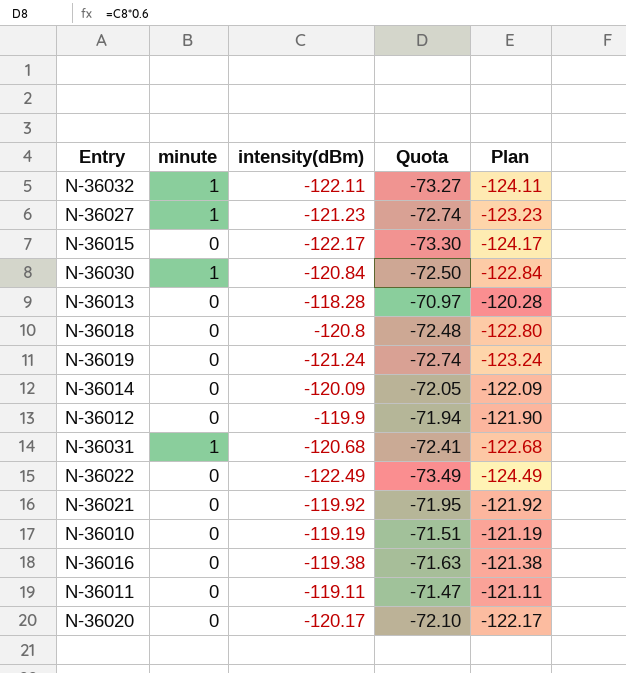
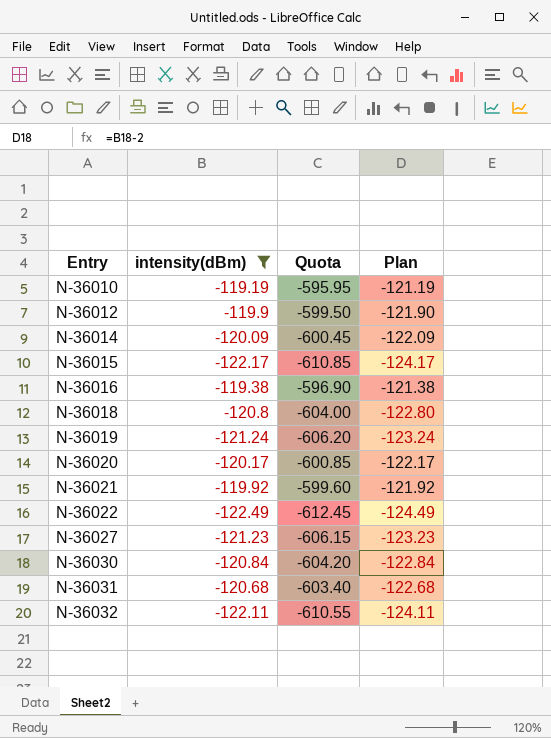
filter: none -> intensity(dBm) <= -119.19
row order: none -> Entry ascending
column minute | position: 2 -> none
column Quota | formula: [intensity(dBm)] * 0.6 -> [intensity(dBm)] * 5

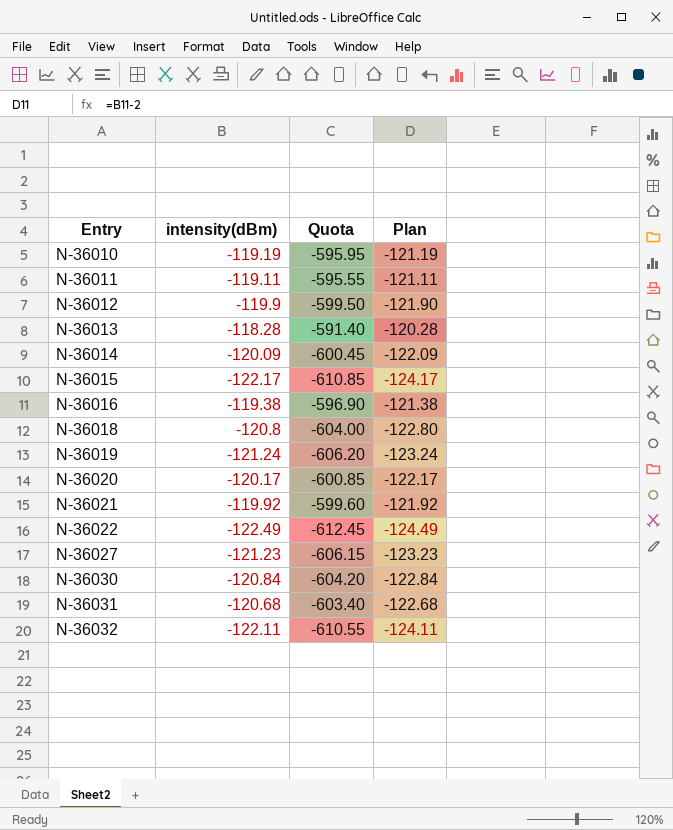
filter: intensity(dBm) <= -119.19 -> none

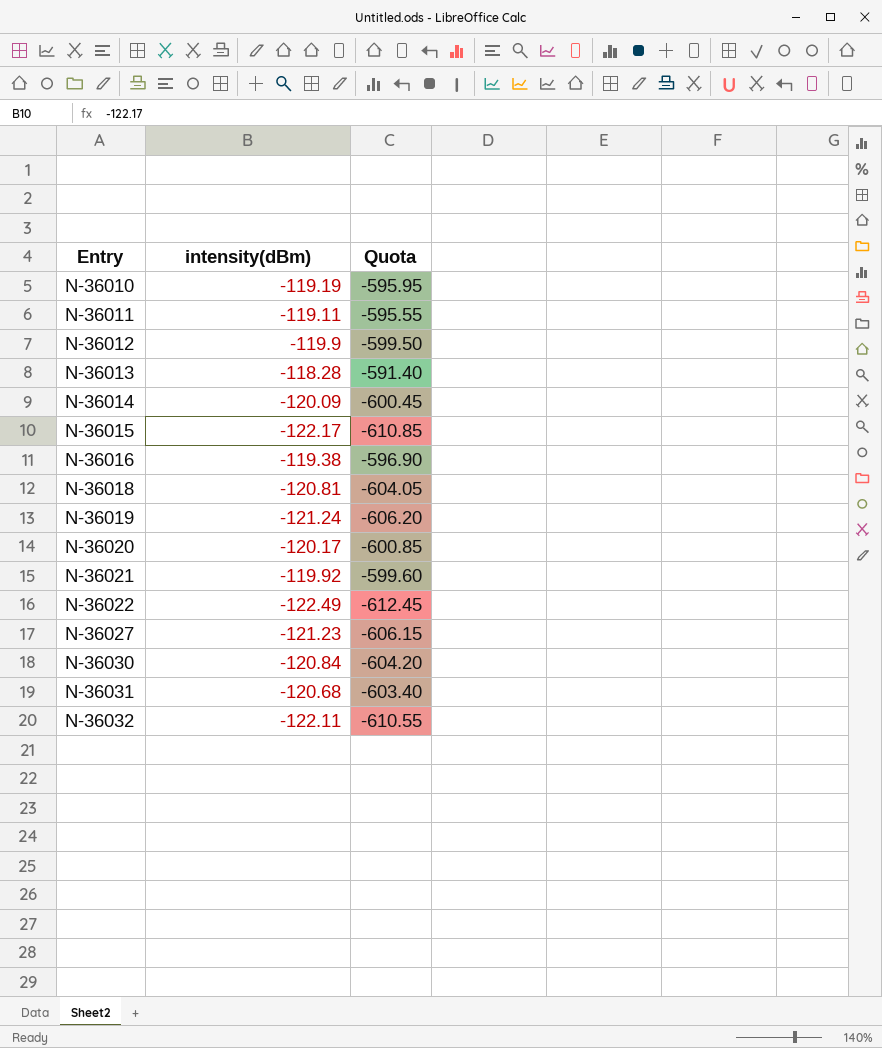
column Plan | formula: [intensity(dBm)] - 2 -> none
N-36018 | intensity(dBm): -120.8 -> -120.81
N-36018 | Quota: -604.00 -> -604.05

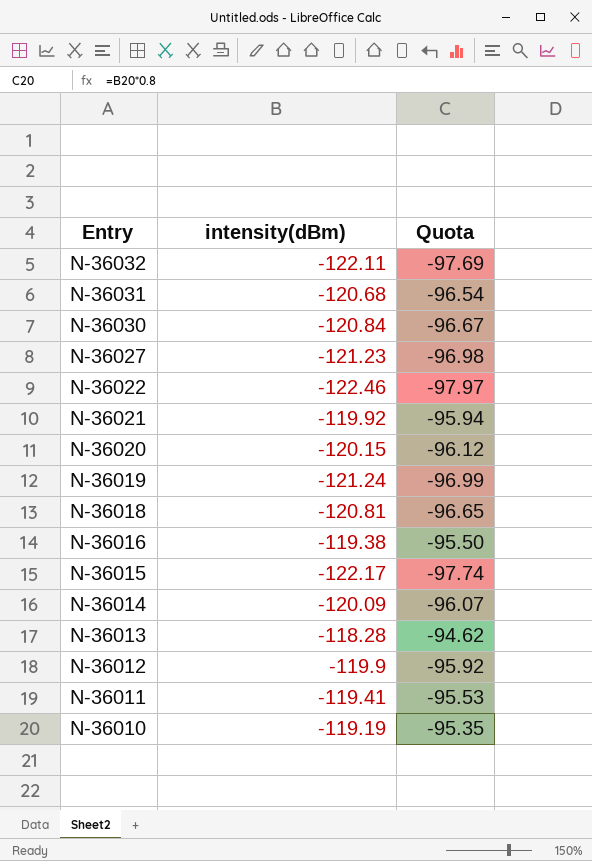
row order: Entry ascending -> Entry descending
column Quota | formula: [intensity(dBm)] * 5 -> [intensity(dBm)] * 0.8
N-36022 | intensity(dBm): -122.49 -> -122.46
N-36020 | intensity(dBm): -120.17 -> -120.15
N-36011 | intensity(dBm): -119.11 -> -119.41

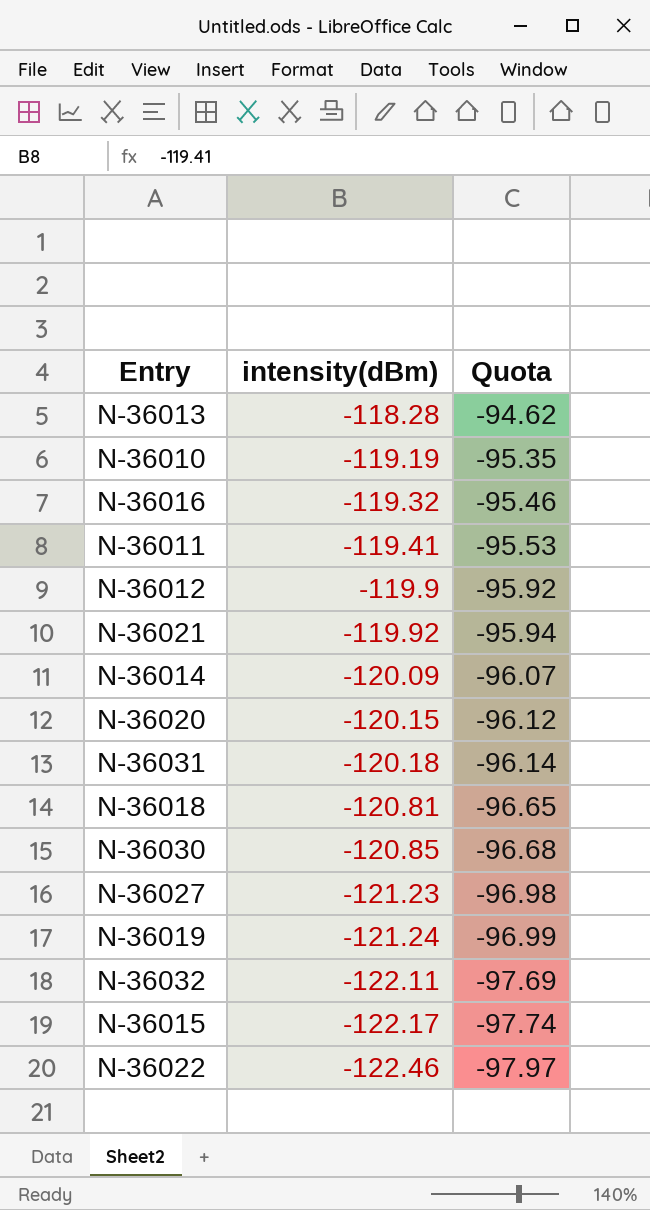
row order: Entry descending -> intensity(dBm) descending
N-36016 | intensity(dBm): -119.38 -> -119.32
N-36016 | Quota: -95.50 -> -95.46
N-36031 | intensity(dBm): -120.68 -> -120.18
N-36031 | Quota: -96.54 -> -96.14
N-36030 | intensity(dBm): -120.84 -> -120.85
N-36030 | Quota: -96.67 -> -96.68

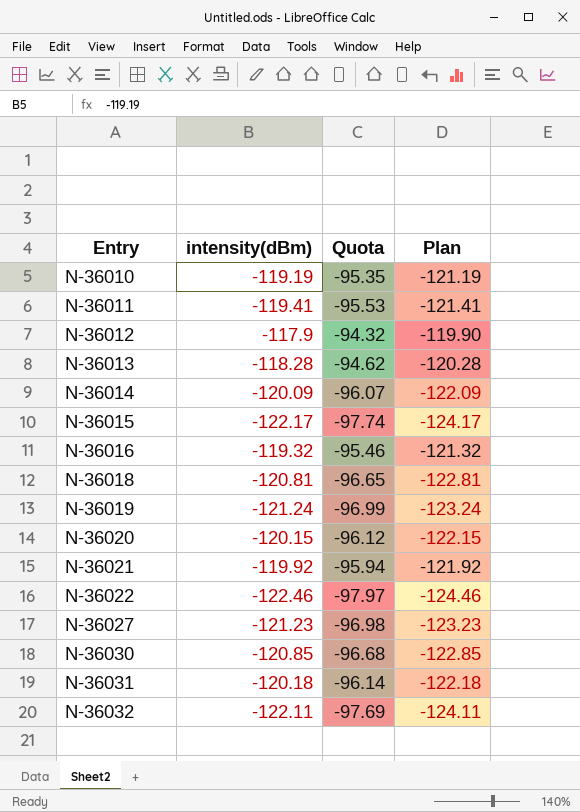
row order: intensity(dBm) descending -> Entry ascending
column Plan | formula: none -> [intensity(dBm)] - 2
N-36012 | intensity(dBm): -119.9 -> -117.9
N-36012 | Quota: -95.92 -> -94.32

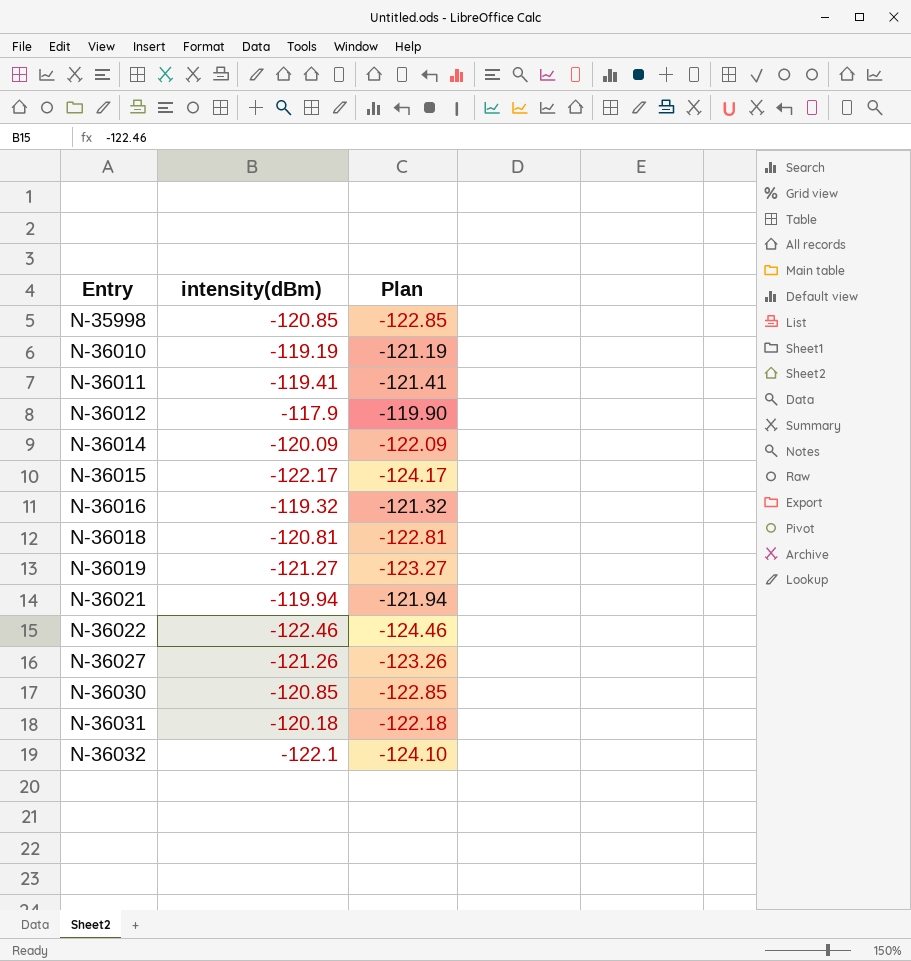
column Quota | formula: [intensity(dBm)] * 0.8 -> none
row N-36013: -118.28 | -94.62 | -120.28 -> none
row N-36020: -120.15 | -96.12 | -122.15 -> none
row N-35998: none -> -120.85 | -122.85
N-36019 | intensity(dBm): -121.24 -> -121.27
N-36019 | Plan: -123.24 -> -123.27
N-36021 | intensity(dBm): -119.92 -> -119.94
N-36021 | Plan: -121.92 -> -121.94
N-36027 | intensity(dBm): -121.23 -> -121.26
N-36027 | Plan: -123.23 -> -123.26
N-36032 | intensity(dBm): -122.11 -> -122.1
N-36032 | Plan: -124.11 -> -124.10

